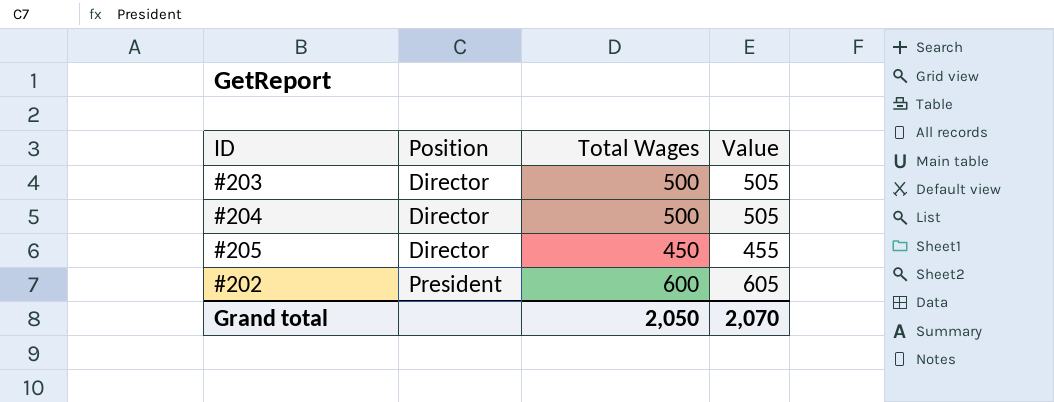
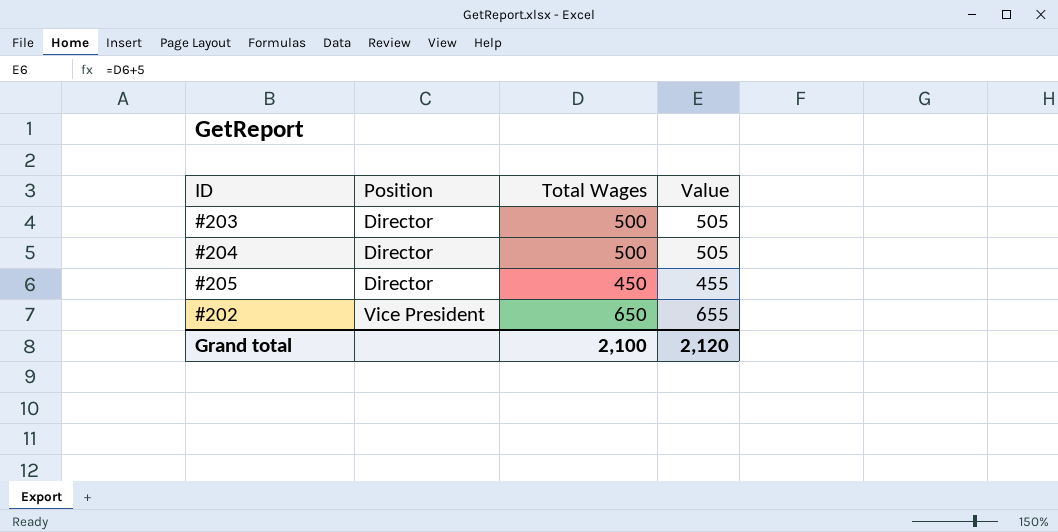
#202 | Position: President -> Vice President
#202 | Total Wages: 600 -> 650
#202 | Value: 605 -> 655
Grand total | Total Wages: 2,050 -> 2,100
Grand total | Value: 2,070 -> 2,120

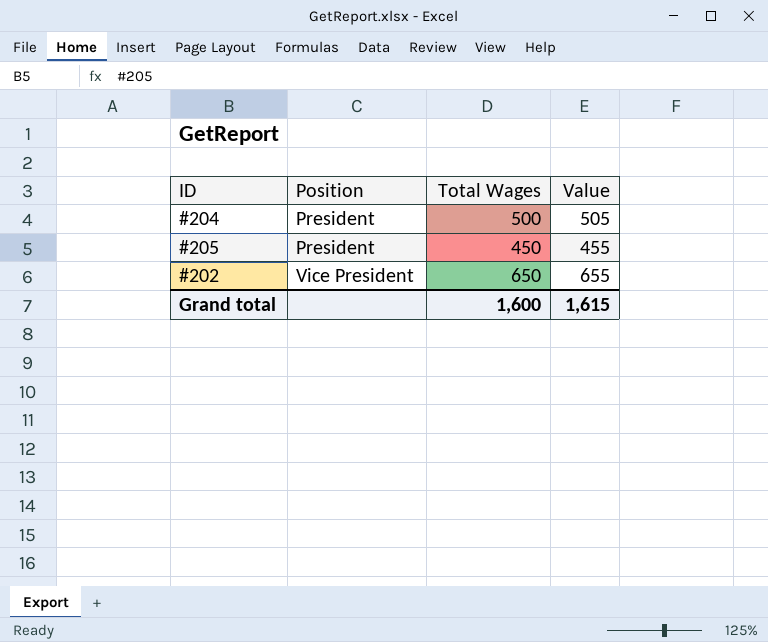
row #203: Director | 500 | 505 -> none
#204 | Position: Director -> President
#205 | Position: Director -> President
Grand total | Total Wages: 2,100 -> 1,600
Grand total | Value: 2,120 -> 1,615

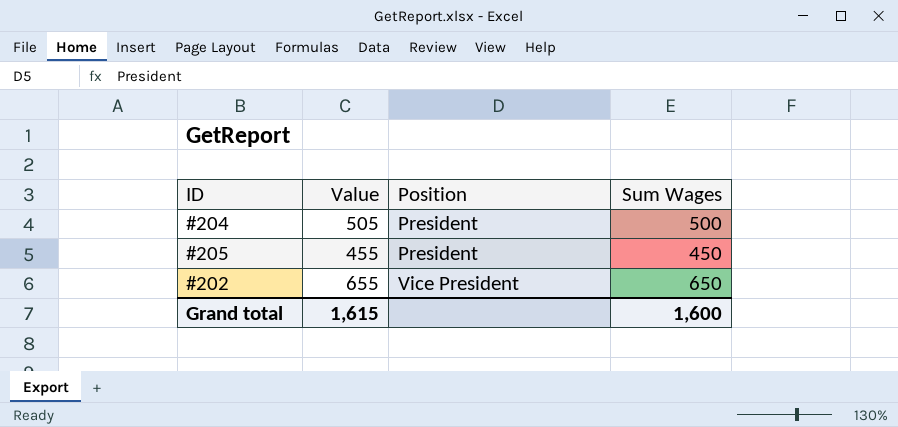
column Value | position: 4 -> 2
column name: Total Wages -> Sum Wages

